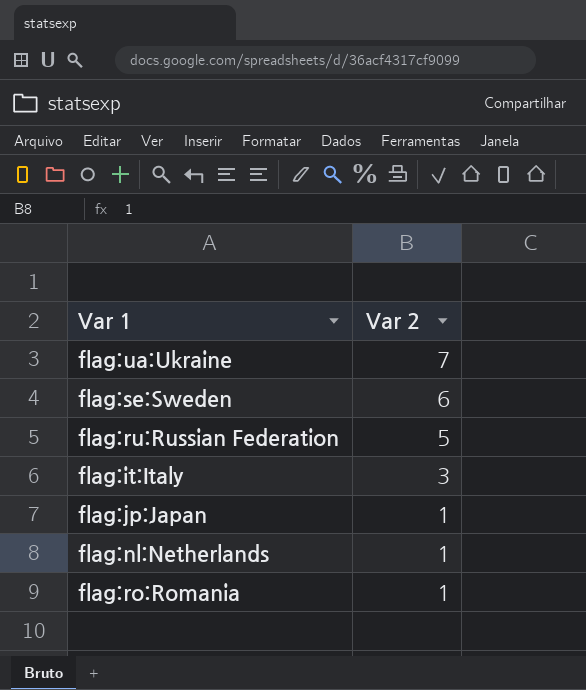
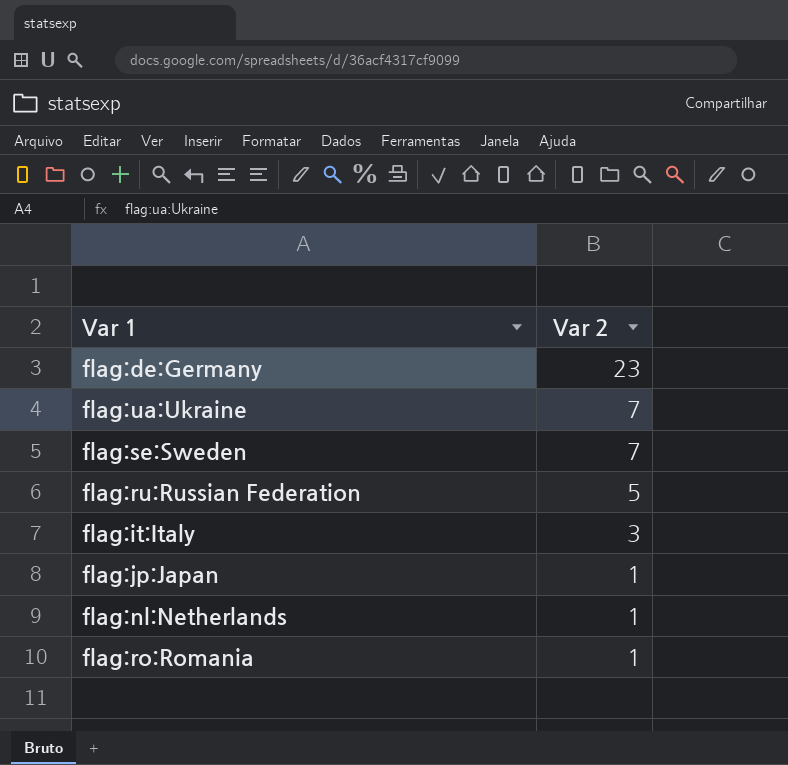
row flag:de:Germany: none -> 23
flag:se:Sweden | Var 2: 6 -> 7

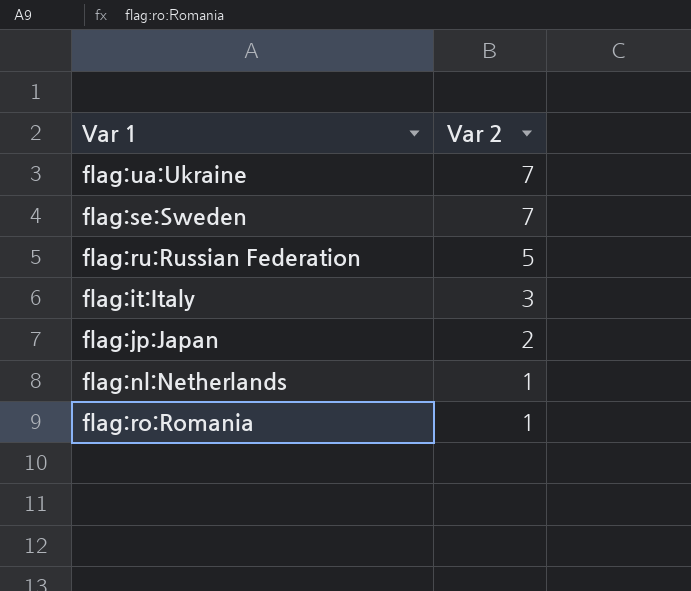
row flag:de:Germany: 23 -> none
flag:jp:Japan | Var 2: 1 -> 2

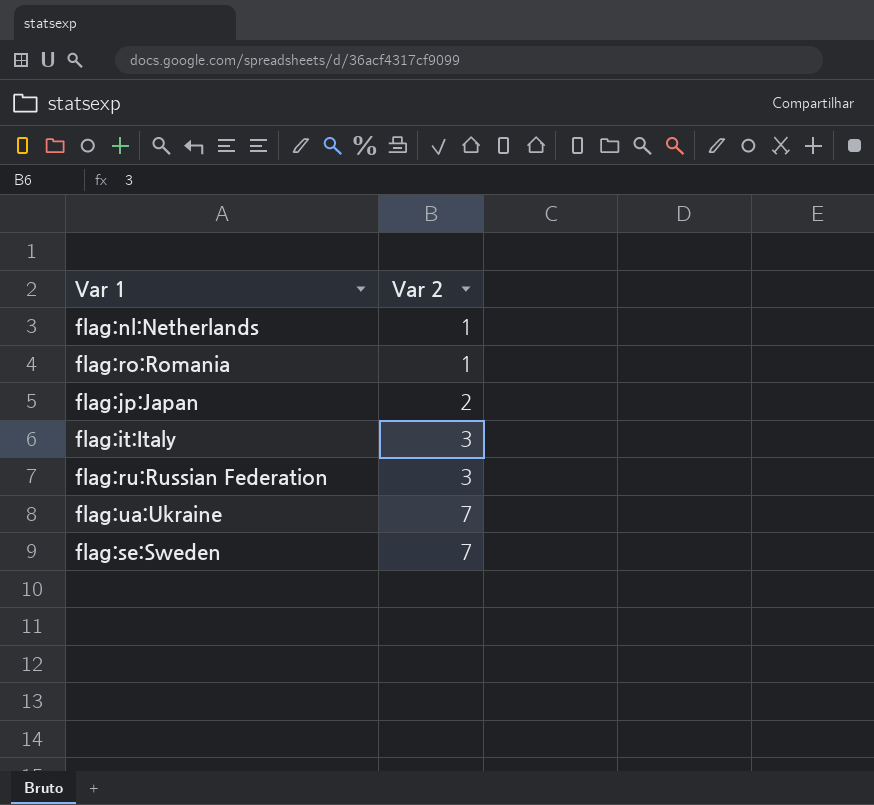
row order: Var 2 descending -> Var 2 ascending
flag:ru:Russian Federation | Var 2: 5 -> 3

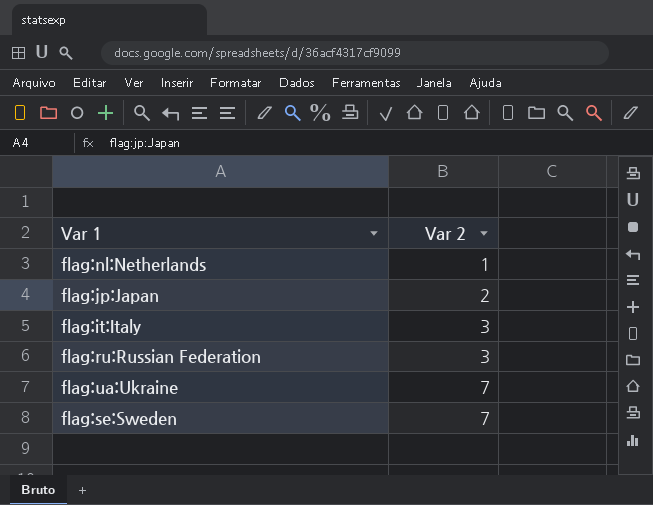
row flag:ro:Romania: 1 -> none

